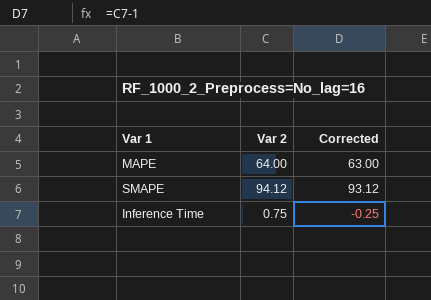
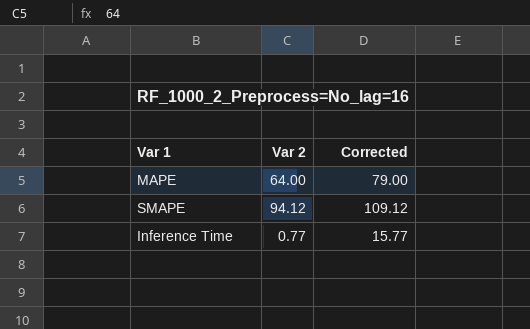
column Corrected | formula: [Var 2] - 1 -> [Var 2] + 15
Inference Time | Var 2: 0.75 -> 0.77

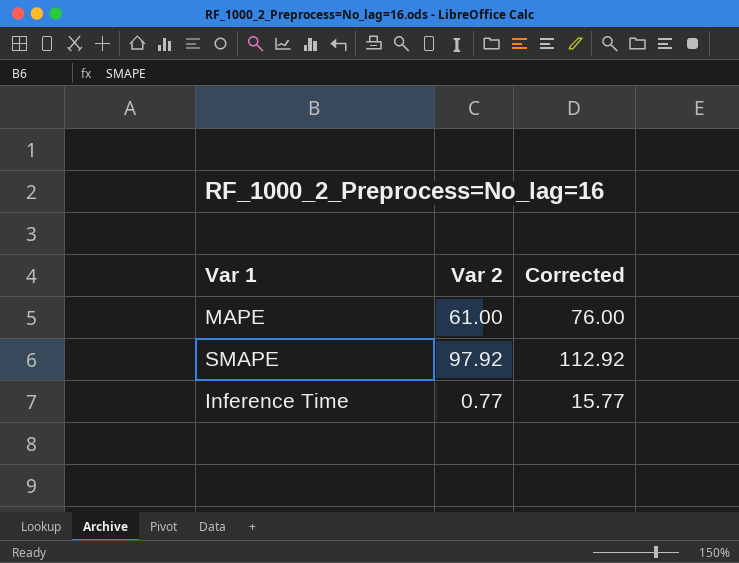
MAPE | Var 2: 64.00 -> 61.00
MAPE | Corrected: 79.00 -> 76.00
SMAPE | Var 2: 94.12 -> 97.92
SMAPE | Corrected: 109.12 -> 112.92

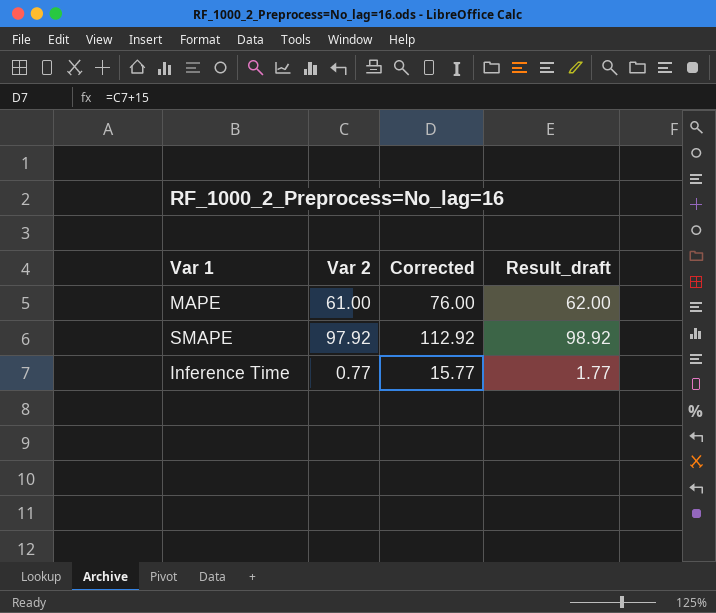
column Result_draft | formula: none -> [Var 2] + 1

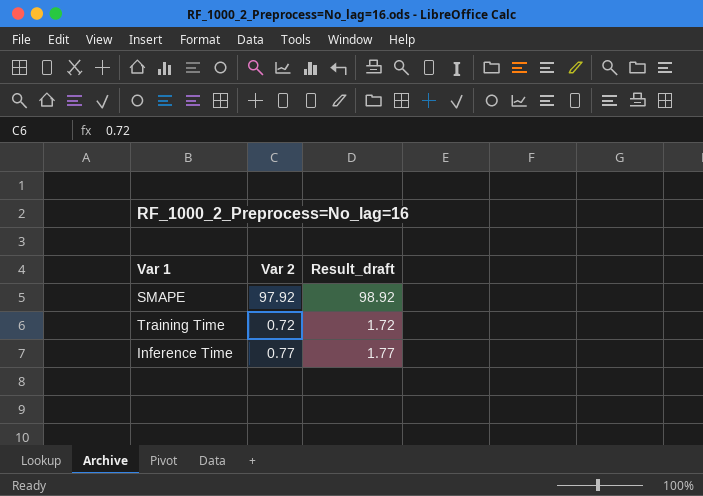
column Corrected | formula: [Var 2] + 15 -> none
row MAPE: 61.00 | 76.00 | 62.00 -> none
row Training Time: none -> 0.72 | 1.72

